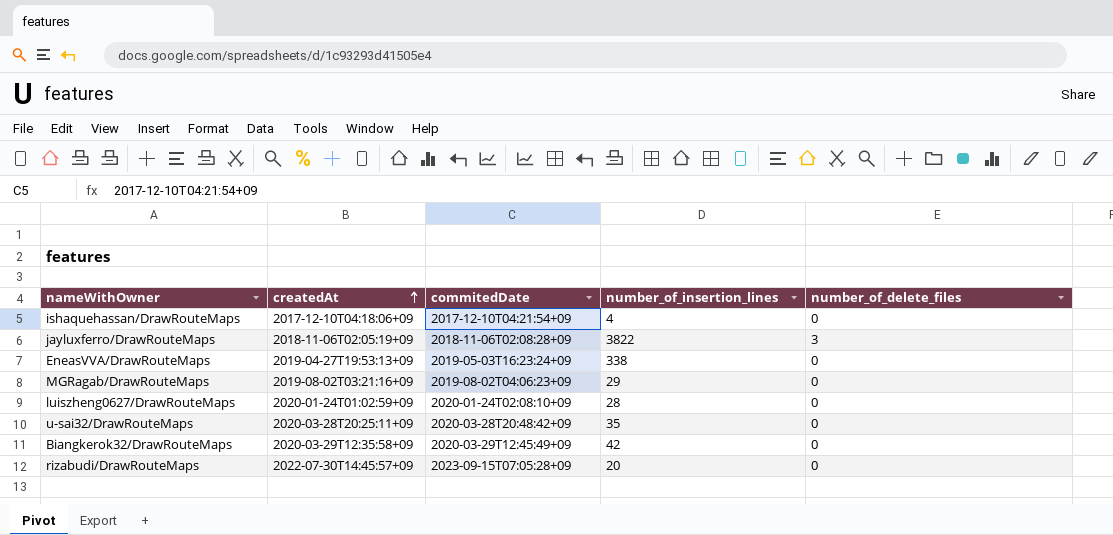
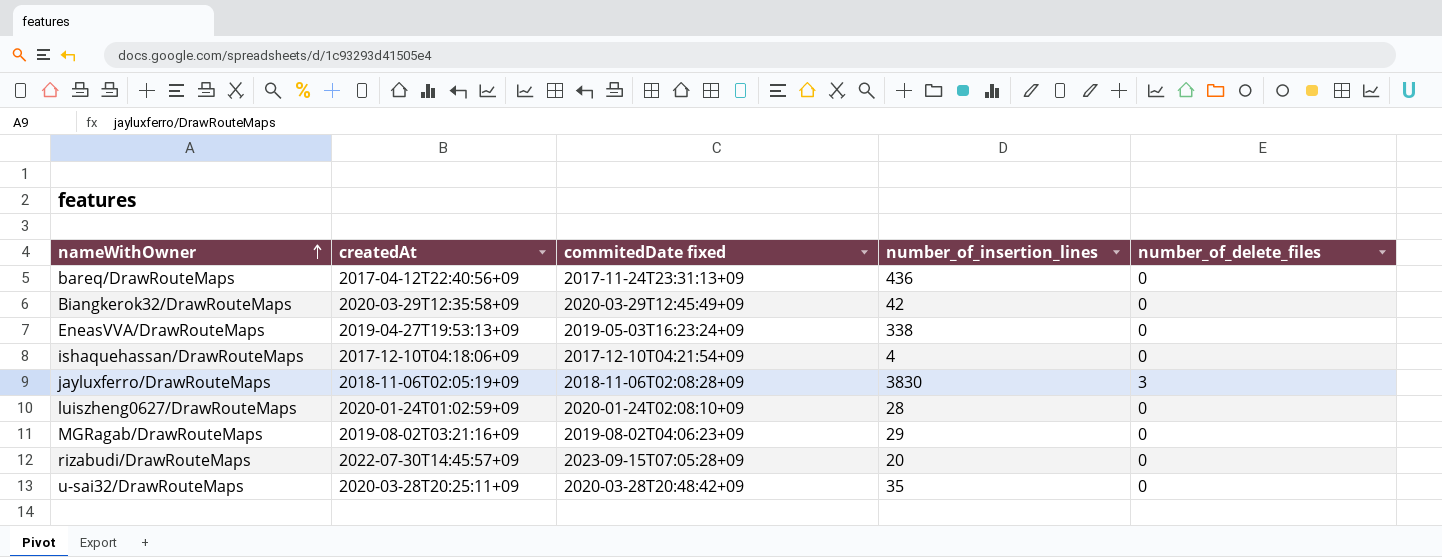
row order: createdAt ascending -> nameWithOwner ascending
column name: commitedDate -> commitedDate fixed
row bareq/DrawRouteMaps: none -> 2017-04-12T22:40:56+09 | 2017-11-24T23:31:13+09 | 436 | 0
jayluxferro/DrawRouteMaps | number_of_insertion_lines: 3822 -> 3830

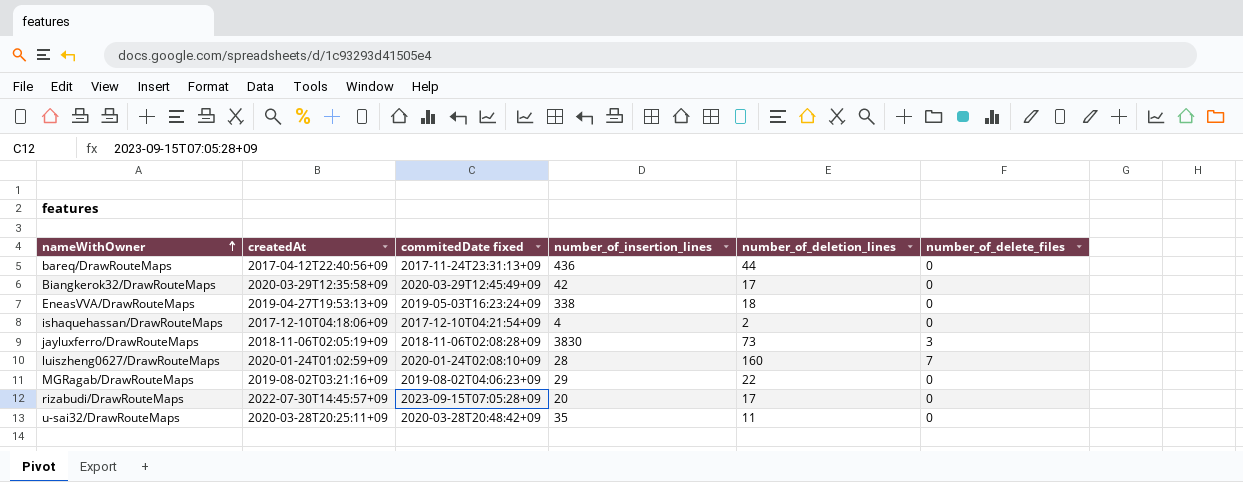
column number_of_deletion_lines | position: none -> 5
luiszheng0627/DrawRouteMaps | number_of_delete_files: 0 -> 7

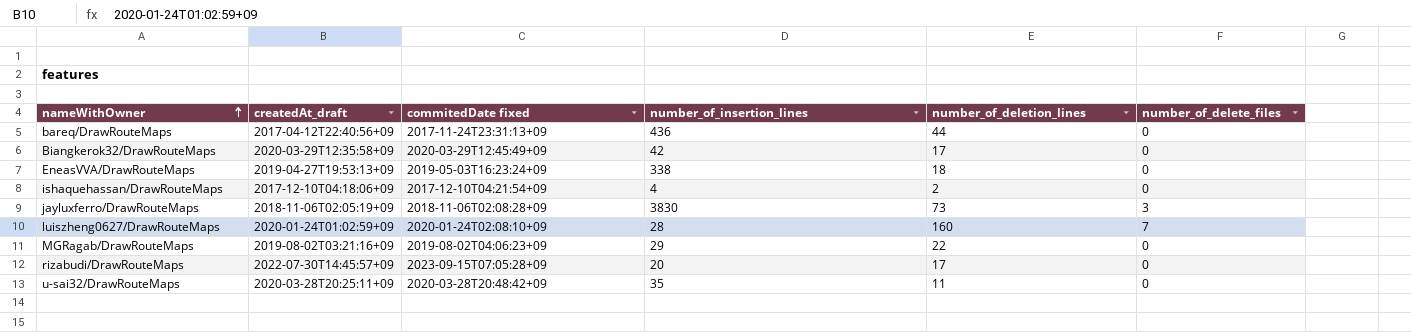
column name: createdAt -> createdAt_draft

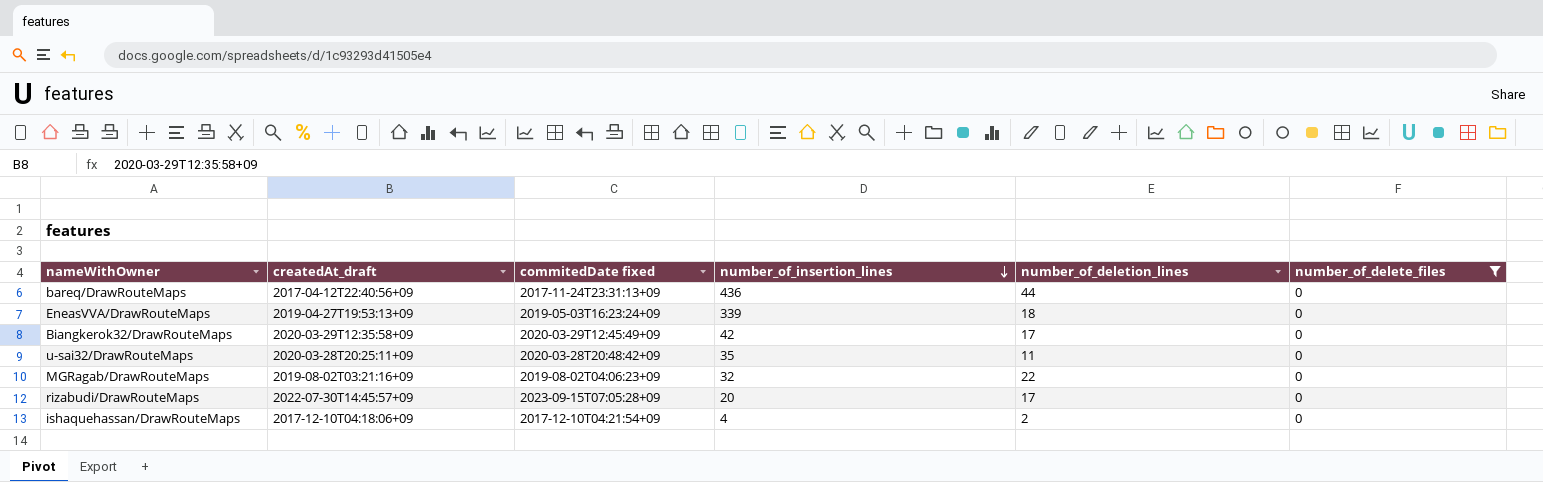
filter: none -> number_of_delete_files = 0
row order: nameWithOwner ascending -> number_of_insertion_lines descending
EneasVVA/DrawRouteMaps | number_of_insertion_lines: 338 -> 339
MGRagab/DrawRouteMaps | number_of_insertion_lines: 29 -> 32

